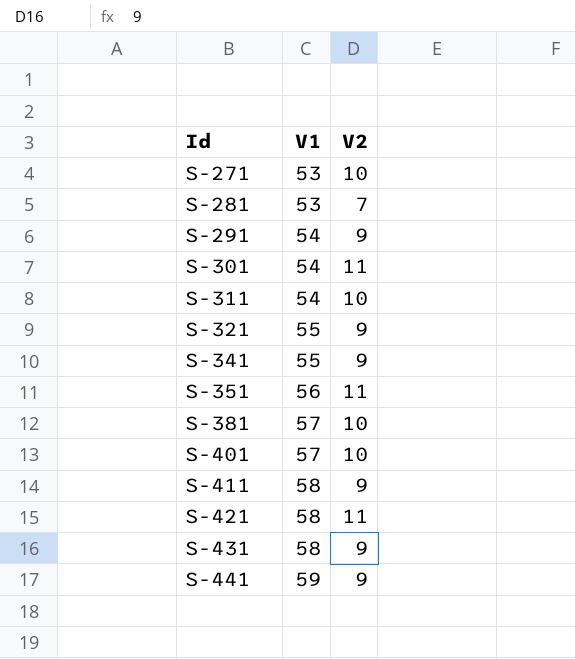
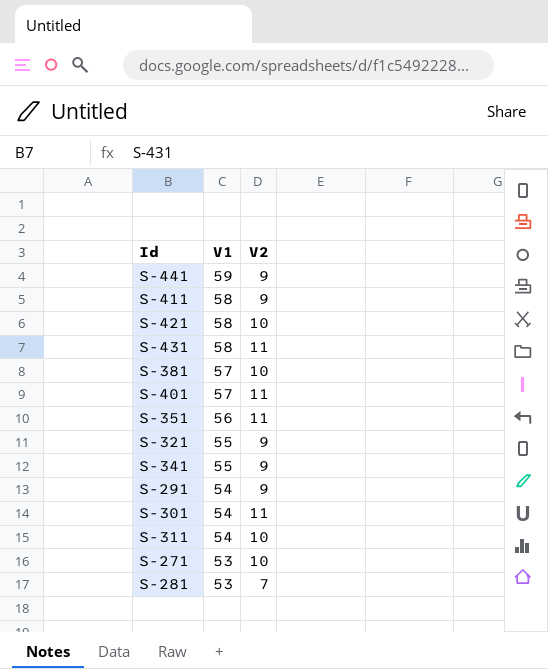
row order: Id ascending -> V1 descending
S-421 | V2: 11 -> 10
S-431 | V2: 9 -> 11
S-401 | V2: 10 -> 11

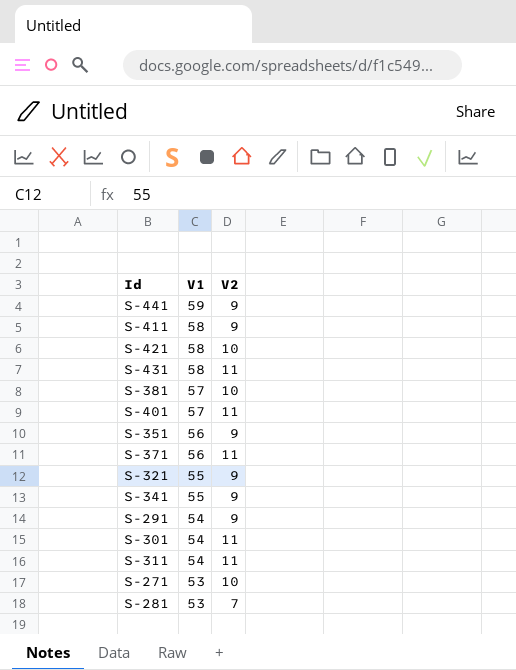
S-351 | V2: 11 -> 9
row S-371: none -> 56 | 11
S-311 | V2: 10 -> 11

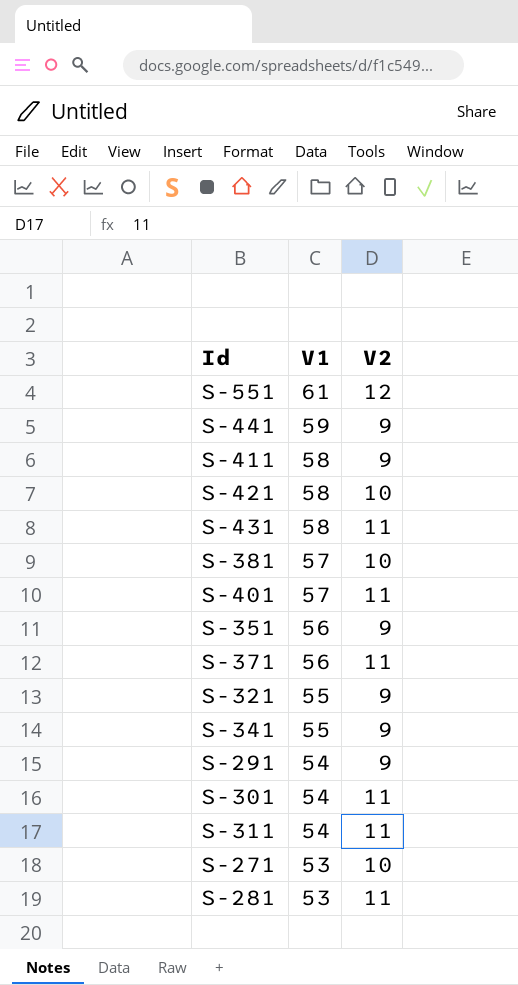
row S-551: none -> 61 | 12
S-281 | V2: 7 -> 11

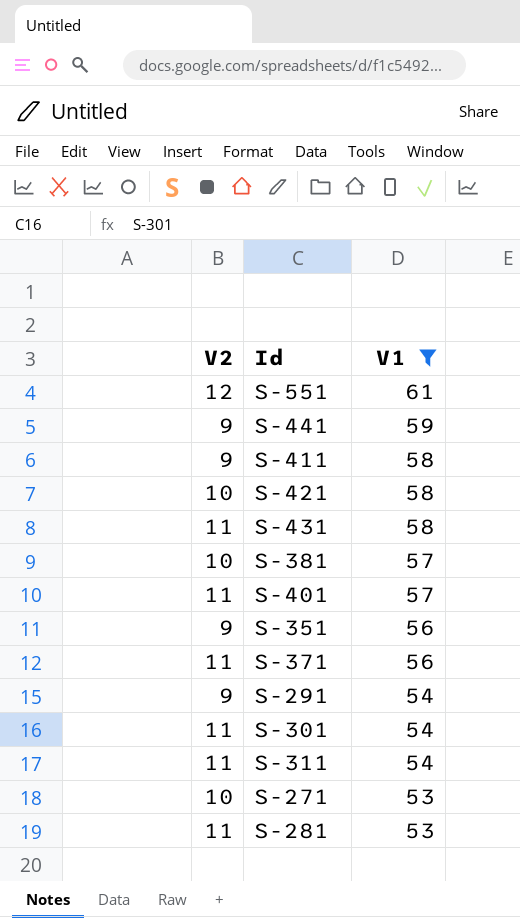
filter: none -> V1 != 55
column V2 | position: 3 -> 1

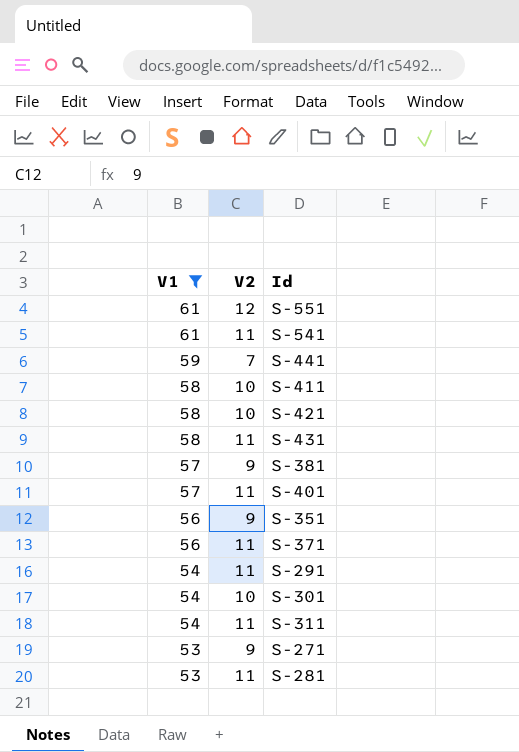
column V1 | position: 3 -> 1
row S-541: none -> 61 | 11
S-441 | V2: 9 -> 7
S-411 | V2: 9 -> 10
S-381 | V2: 10 -> 9
S-291 | V2: 9 -> 11
S-301 | V2: 11 -> 10
S-271 | V2: 10 -> 9

